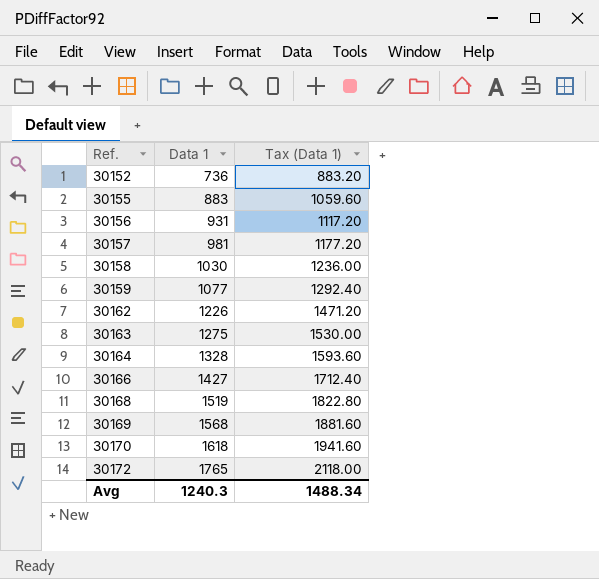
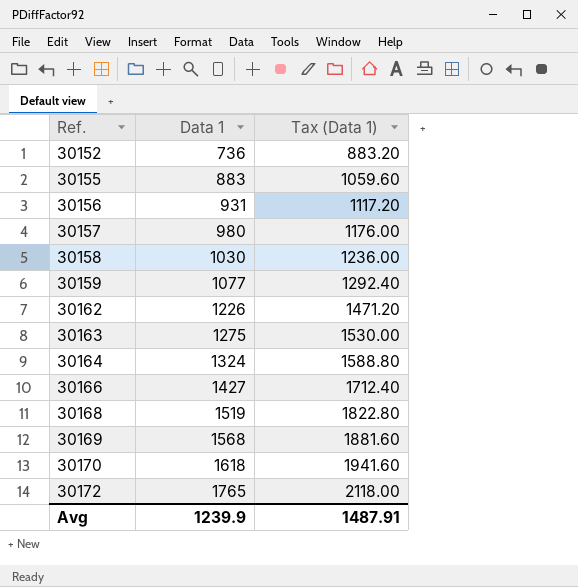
30157 | Data 1: 981 -> 980
30157 | Tax (Data 1): 1177.20 -> 1176.00
30164 | Data 1: 1328 -> 1324
30164 | Tax (Data 1): 1593.60 -> 1588.80
Avg | Data 1: 1240.3 -> 1239.9
Avg | Tax (Data 1): 1488.34 -> 1487.91

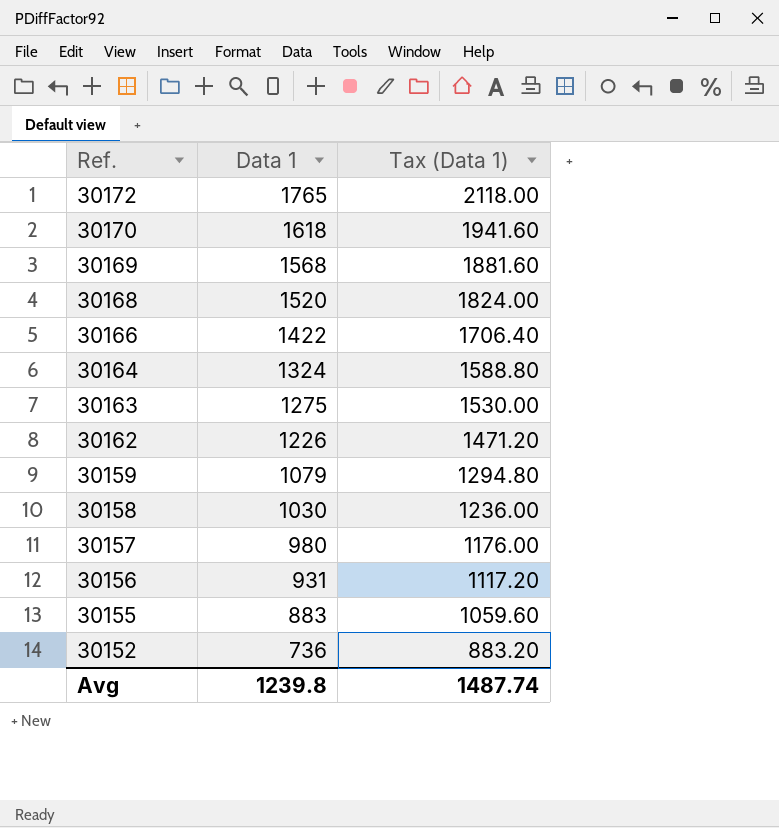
row order: Ref. ascending -> Ref. descending
30168 | Data 1: 1519 -> 1520
30168 | Tax (Data 1): 1822.80 -> 1824.00
30166 | Data 1: 1427 -> 1422
30166 | Tax (Data 1): 1712.40 -> 1706.40
30159 | Data 1: 1077 -> 1079
30159 | Tax (Data 1): 1292.40 -> 1294.80
Avg | Data 1: 1239.9 -> 1239.8
Avg | Tax (Data 1): 1487.91 -> 1487.74

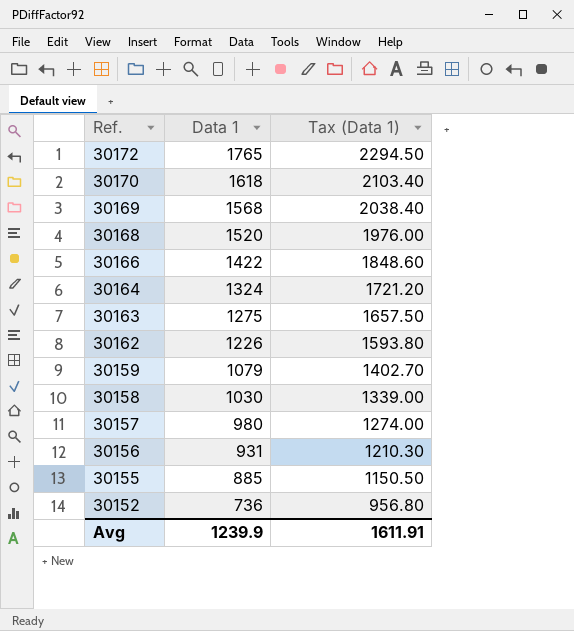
column Tax (Data 1) | formula: [Data 1] * 1.2 -> [Data 1] * 1.3
30155 | Data 1: 883 -> 885
Avg | Data 1: 1239.8 -> 1239.9
Avg | Tax (Data 1): 1487.74 -> 1611.91

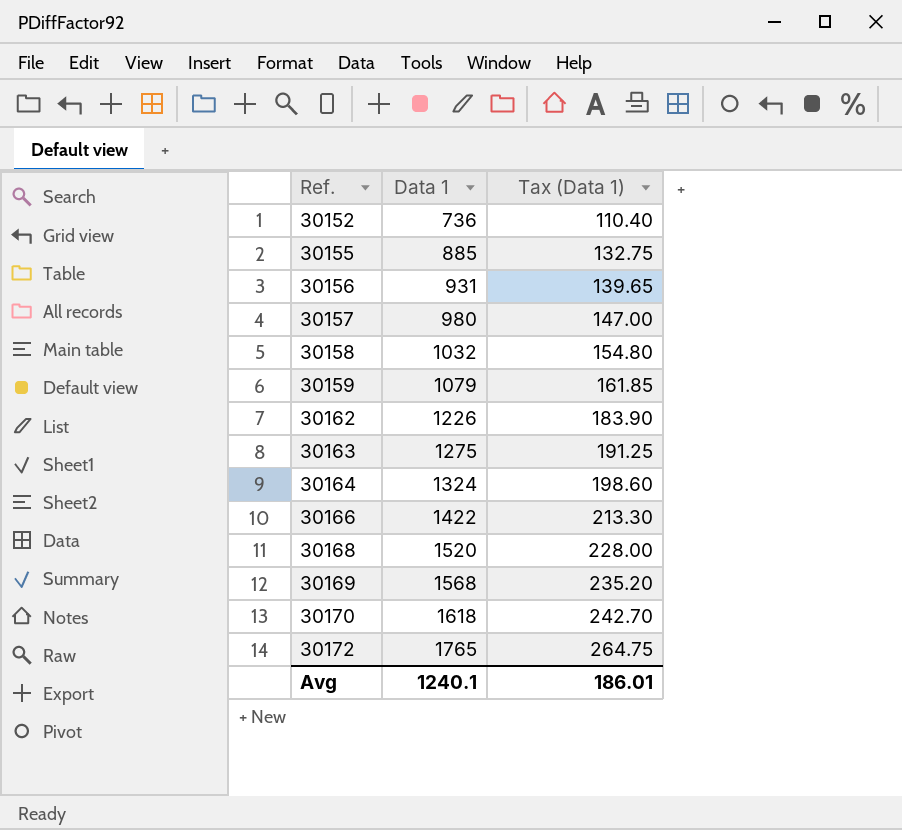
row order: Ref. descending -> Ref. ascending
column Tax (Data 1) | formula: [Data 1] * 1.3 -> [Data 1] * 0.15
30158 | Data 1: 1030 -> 1032
Avg | Data 1: 1239.9 -> 1240.1
Avg | Tax (Data 1): 1611.91 -> 186.01

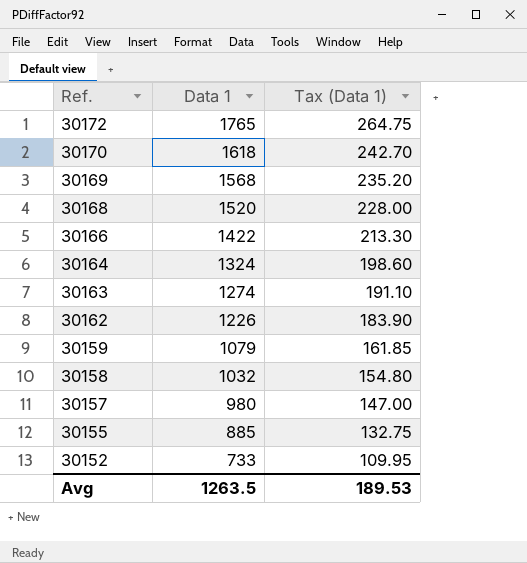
row order: Ref. ascending -> Ref. descending
row 30156: 931 | 139.65 -> none
30163 | Data 1: 1275 -> 1274
30163 | Tax (Data 1): 191.25 -> 191.10
30152 | Data 1: 736 -> 733
30152 | Tax (Data 1): 110.40 -> 109.95
Avg | Data 1: 1240.1 -> 1263.5
Avg | Tax (Data 1): 186.01 -> 189.53

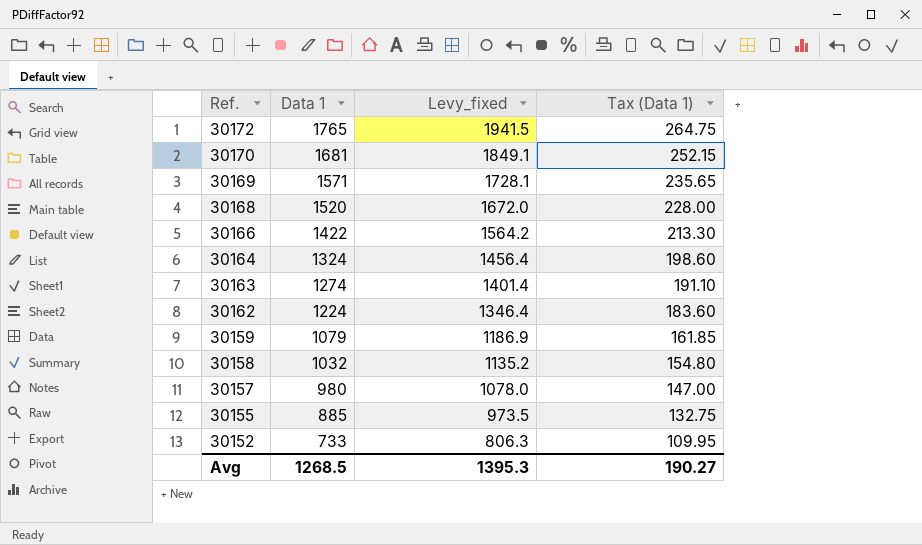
column Levy_fixed | formula: none -> [Data 1] * 1.1
30170 | Data 1: 1618 -> 1681
30170 | Tax (Data 1): 242.70 -> 252.15
30169 | Data 1: 1568 -> 1571
30169 | Tax (Data 1): 235.20 -> 235.65
30162 | Data 1: 1226 -> 1224
30162 | Tax (Data 1): 183.90 -> 183.60
Avg | Data 1: 1263.5 -> 1268.5
Avg | Tax (Data 1): 189.53 -> 190.27

